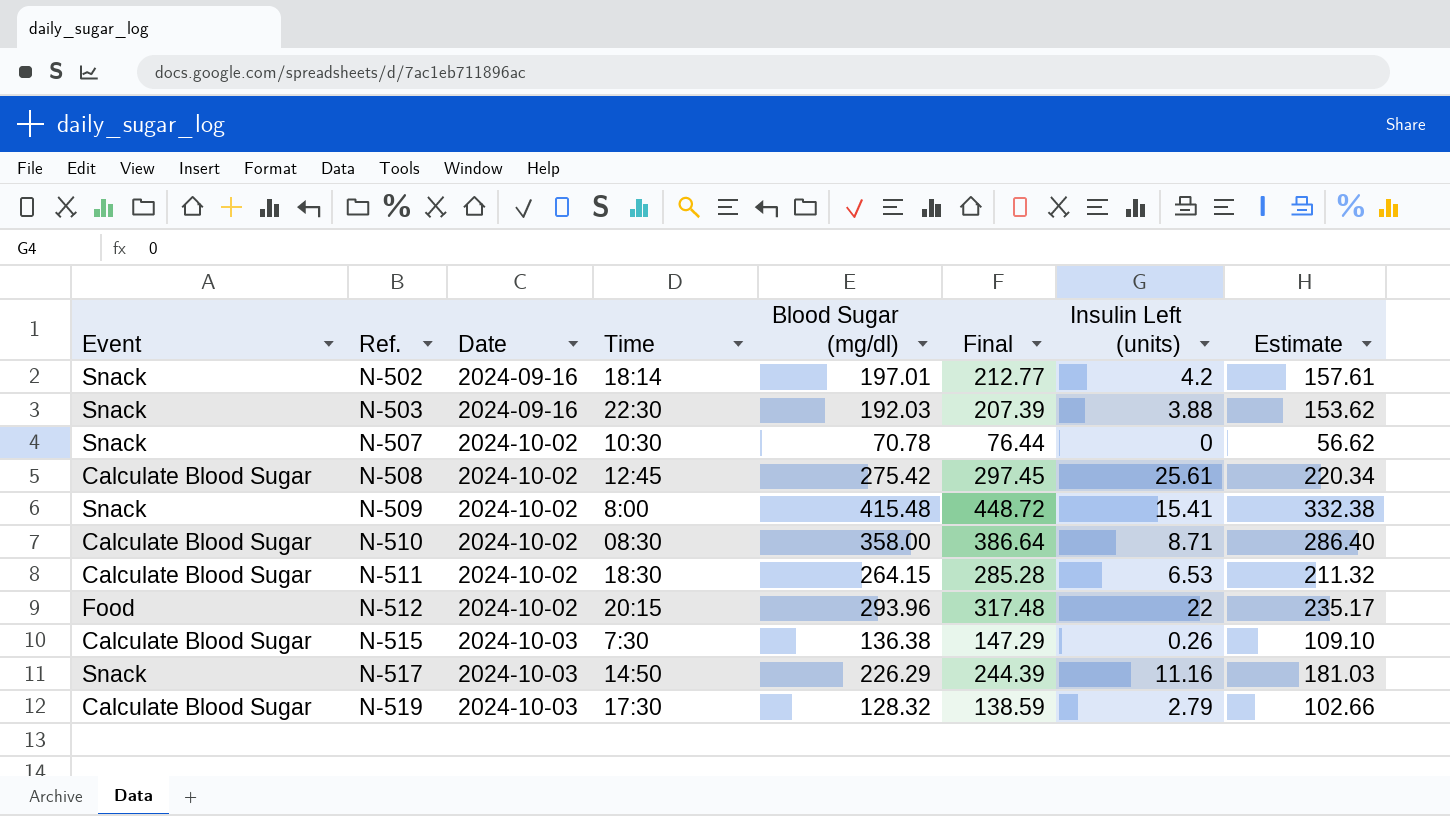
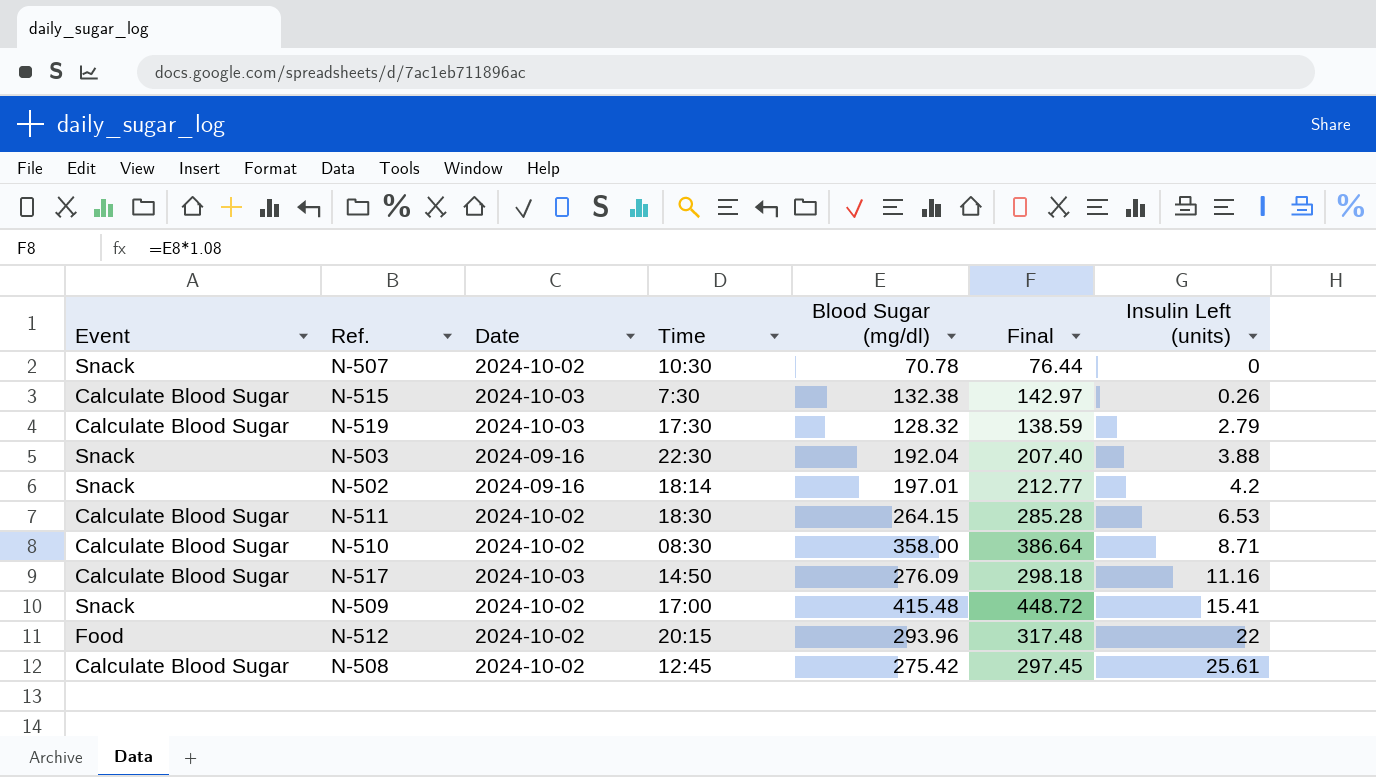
row order: Ref. ascending -> Insulin Left (units) ascending
column Estimate | formula: [Blood Sugar (mg/dl)] * 0.8 -> none
N-515 | Blood Sugar (mg/dl): 136.38 -> 132.38
N-515 | Final: 147.29 -> 142.97
N-503 | Blood Sugar (mg/dl): 192.03 -> 192.04
N-503 | Final: 207.39 -> 207.40
N-517 | Event: Snack -> Calculate Blood Sugar
N-517 | Blood Sugar (mg/dl): 226.29 -> 276.09
N-517 | Final: 244.39 -> 298.18
N-509 | Time: 8:00 -> 17:00

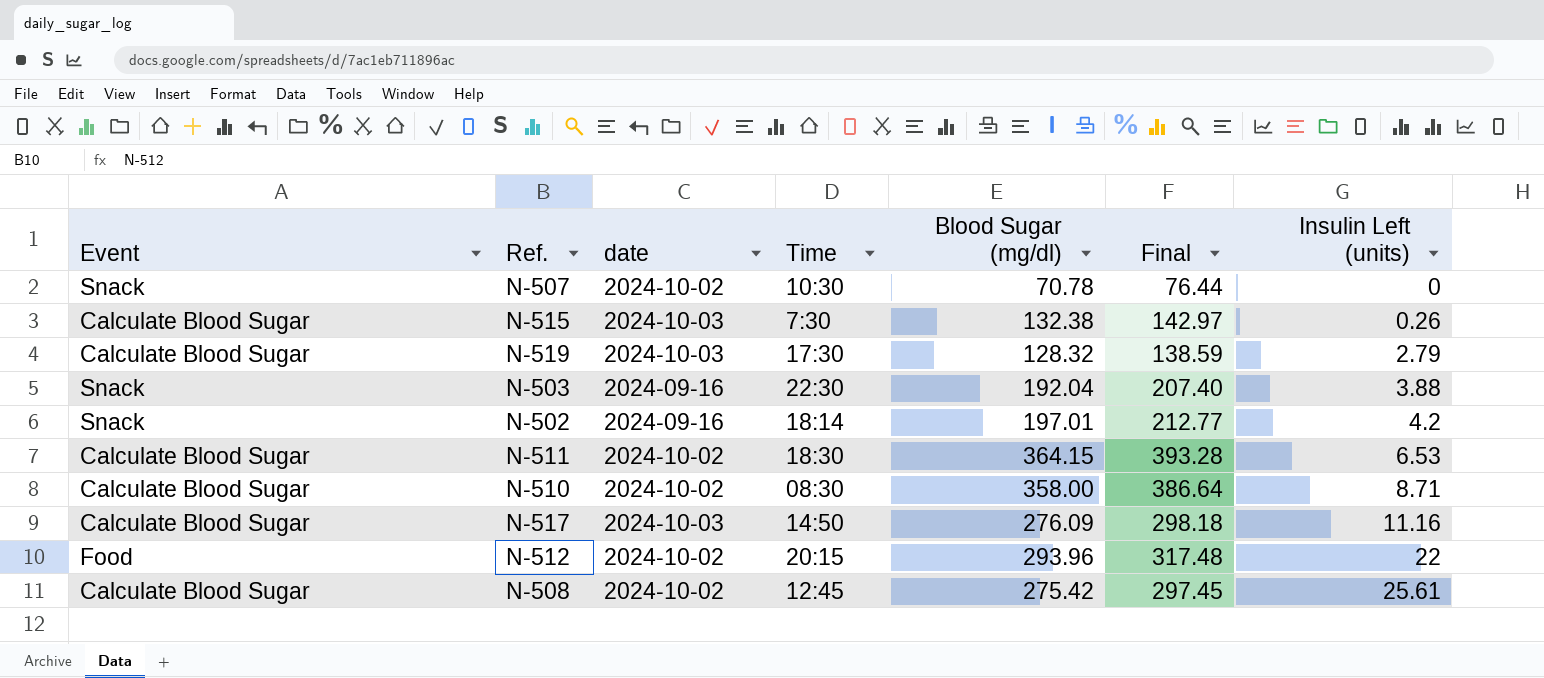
column name: Date -> date
row N-509: Snack | 2024-10-02 | 17:00 | 415.48 | 448.72 | 15.41 -> none
N-511 | Blood Sugar (mg/dl): 264.15 -> 364.15
N-511 | Final: 285.28 -> 393.28

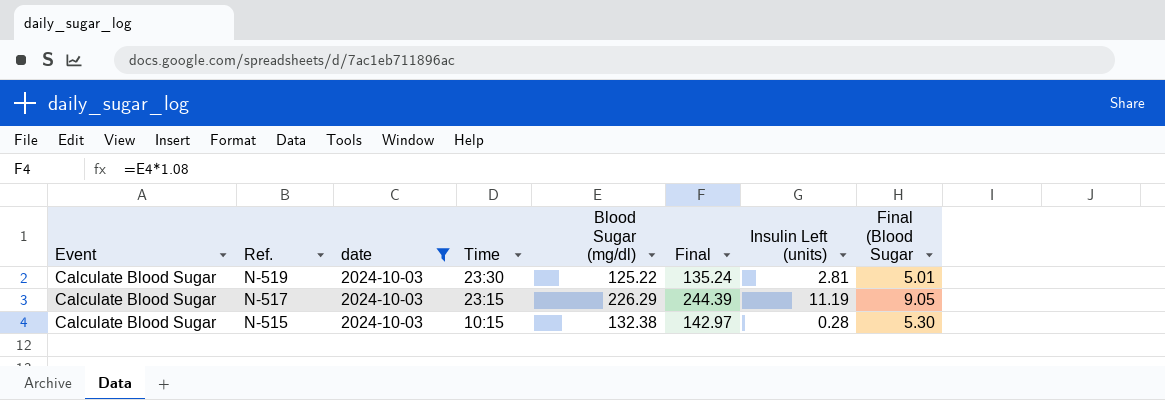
filter: none -> date = 2024-10-03
row order: Insulin Left (units) ascending -> Ref. descending
column Final (Blood Sugar | formula: none -> [Blood Sugar (mg/dl)] * 0.04
N-519 | Time: 17:30 -> 23:30
N-519 | Blood Sugar (mg/dl): 128.32 -> 125.22
N-519 | Final: 138.59 -> 135.24
N-519 | Insulin Left (units): 2.79 -> 2.81
N-517 | Time: 14:50 -> 23:15
N-517 | Blood Sugar (mg/dl): 276.09 -> 226.29
N-517 | Final: 298.18 -> 244.39
N-517 | Insulin Left (units): 11.16 -> 11.19
N-515 | Time: 7:30 -> 10:15
N-515 | Insulin Left (units): 0.26 -> 0.28

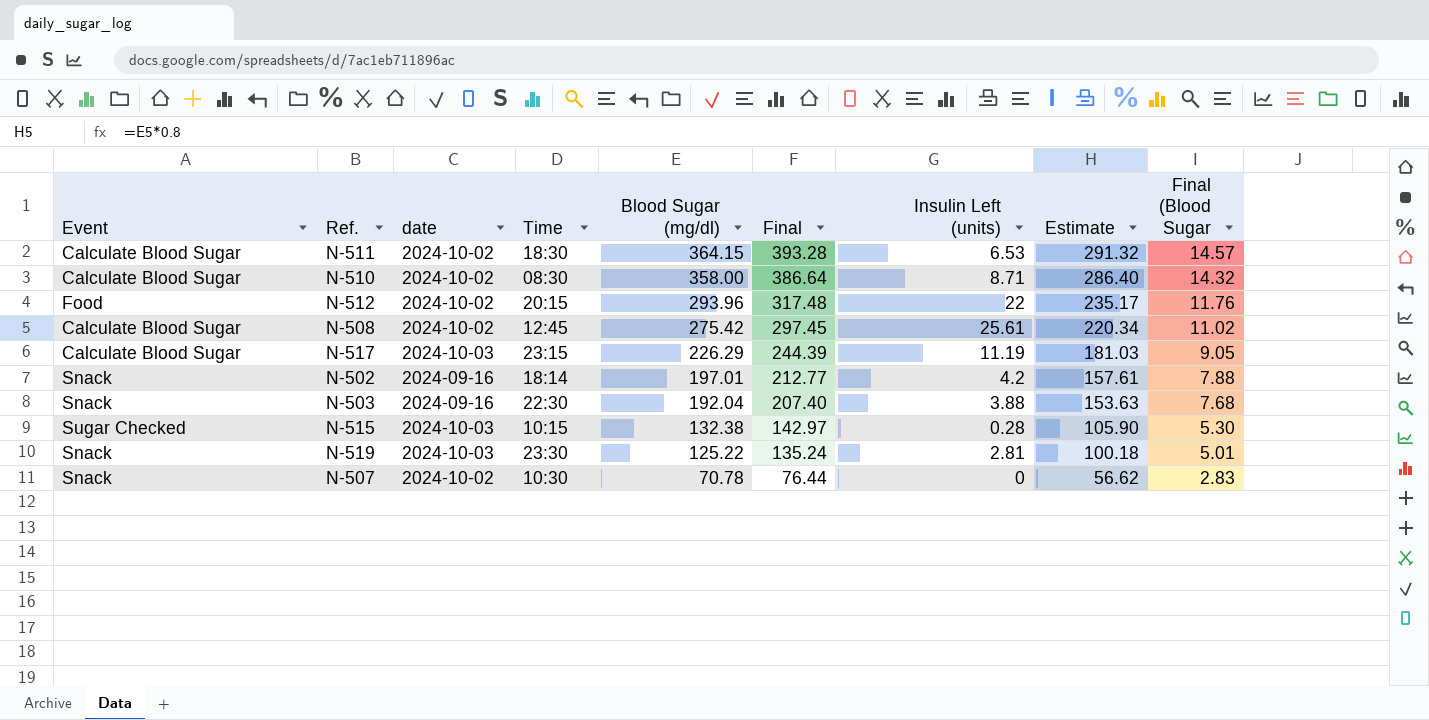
filter: date = 2024-10-03 -> none
row order: Ref. descending -> Blood Sugar (mg/dl) descending
column Estimate | formula: none -> [Blood Sugar (mg/dl)] * 0.8
N-515 | Event: Calculate Blood Sugar -> Sugar Checked
N-519 | Event: Calculate Blood Sugar -> Snack

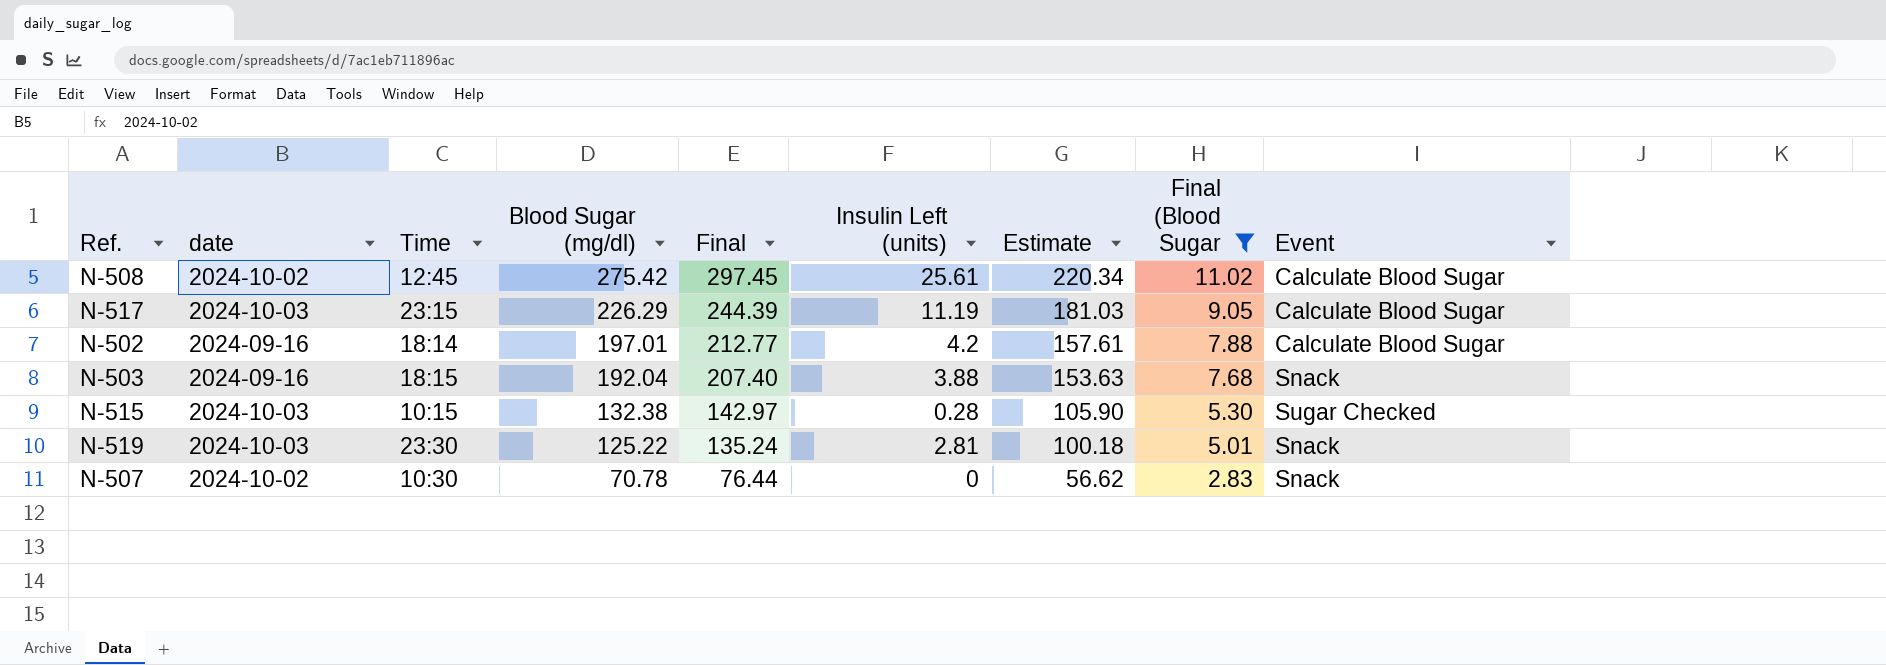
filter: none -> Final (Blood Sugar <= 11.02
column Event | position: 1 -> 9
N-502 | Event: Snack -> Calculate Blood Sugar
N-503 | Time: 22:30 -> 18:15

